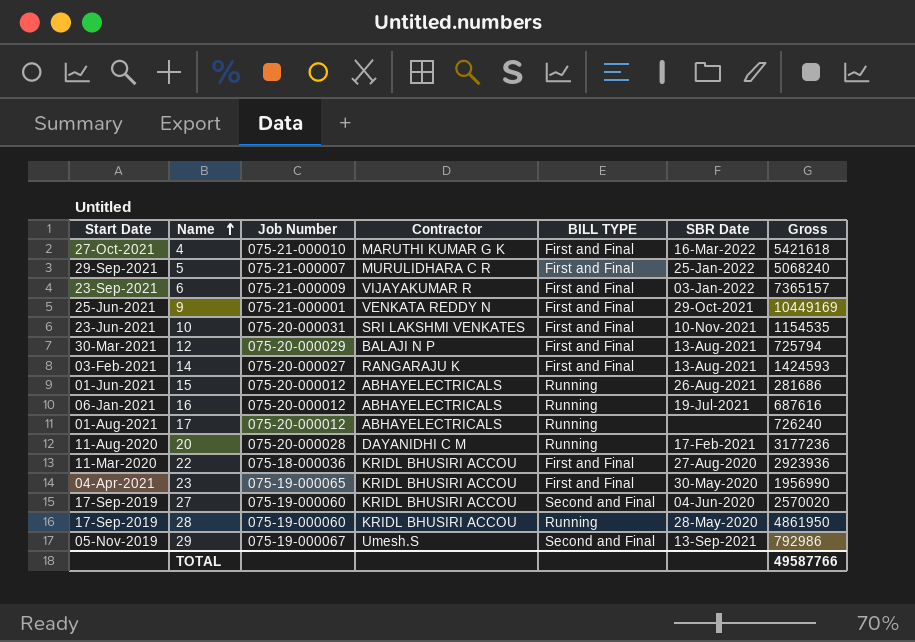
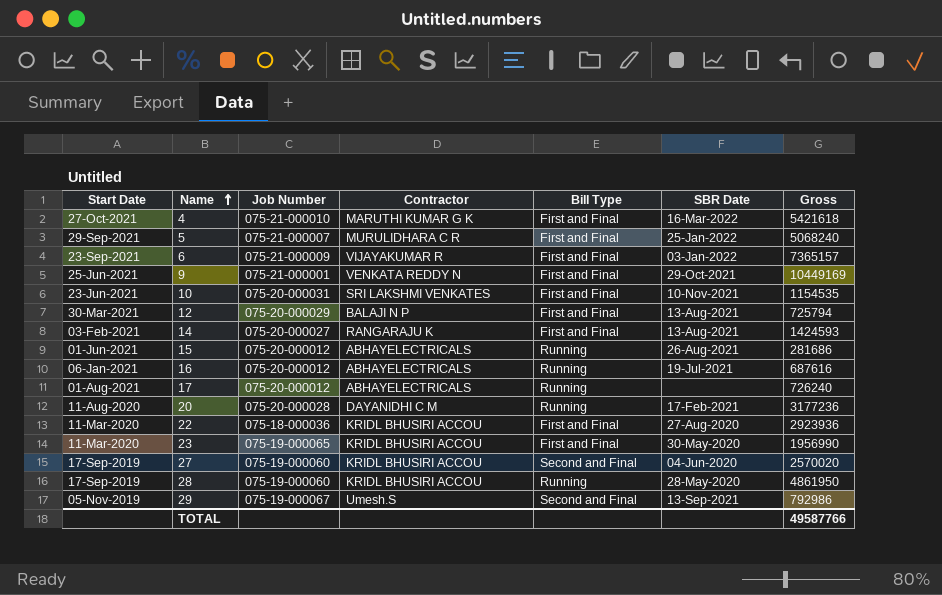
column name: BILL TYPE -> Bill Type
23 | Start Date: 04-Apr-2021 -> 11-Mar-2020

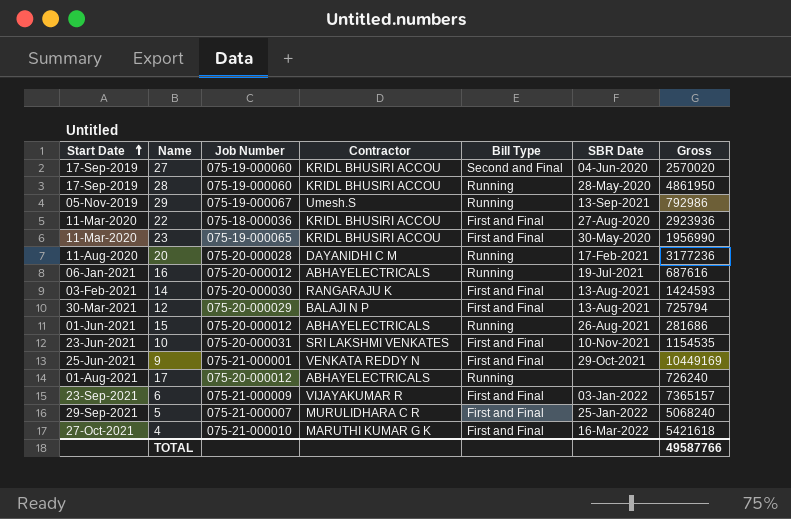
row order: Name ascending -> Start Date ascending
29 | Bill Type: Second and Final -> Running
14 | Job Number: 075-20-000027 -> 075-20-000030

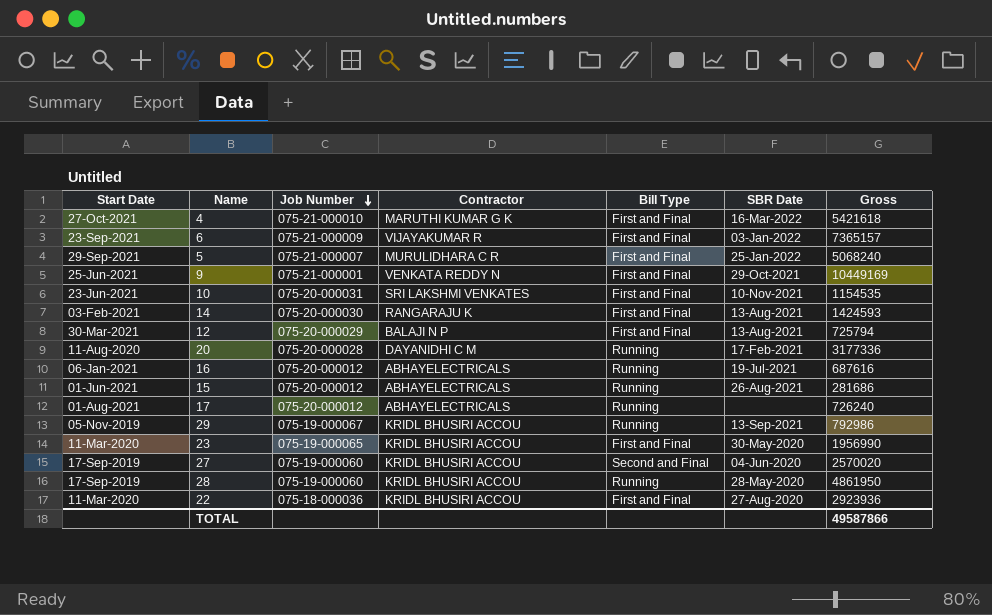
row order: Start Date ascending -> Job Number descending
20 | Gross: 3177236 -> 3177336
29 | Contractor: Umesh.S -> KRIDL BHUSIRI ACCOU
TOTAL | Gross: 49587766 -> 49587866

